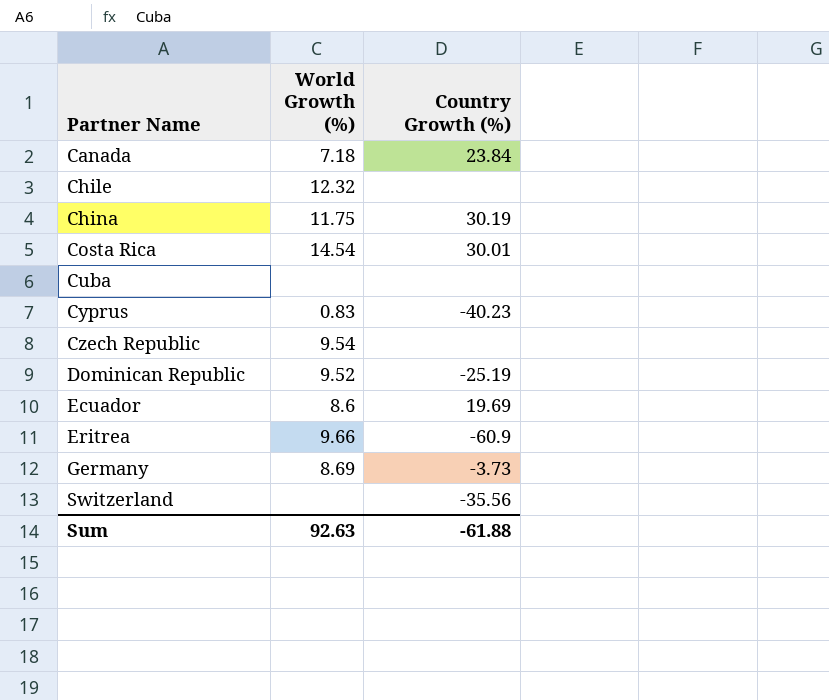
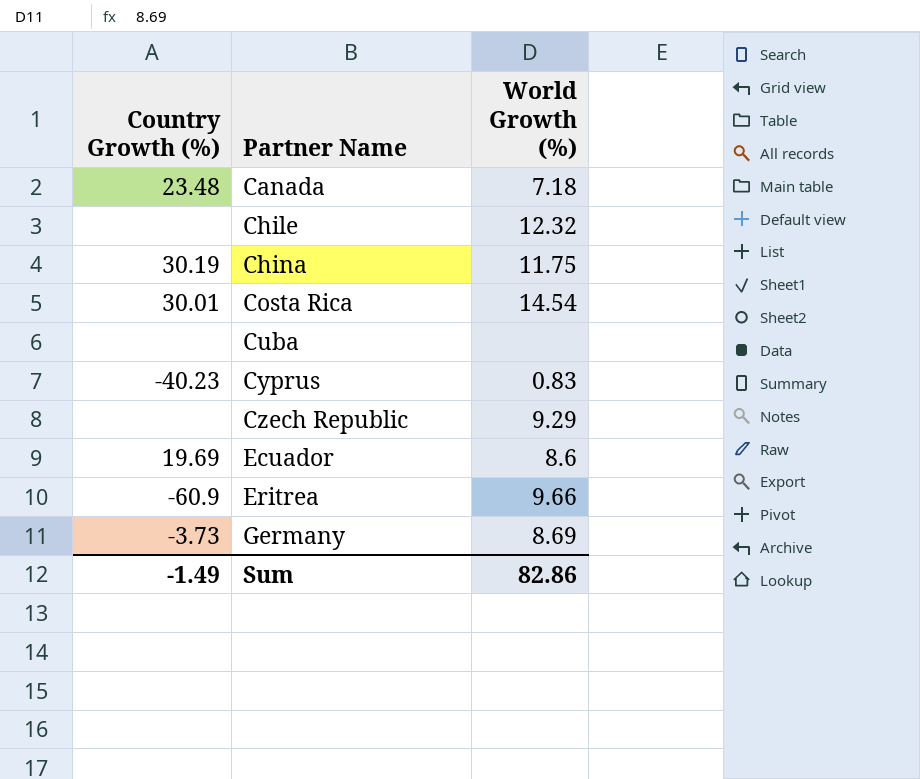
column Country Growth (%) | position: 3 -> 1
row Dominican Republic: 9.52 | -25.19 -> none
row Switzerland: none | -35.56 -> none
Canada | Country Growth (%): 23.84 -> 23.48
Czech Republic | World Growth (%): 9.54 -> 9.29
Sum | Country Growth (%): -61.88 -> -1.49
Sum | World Growth (%): 92.63 -> 82.86

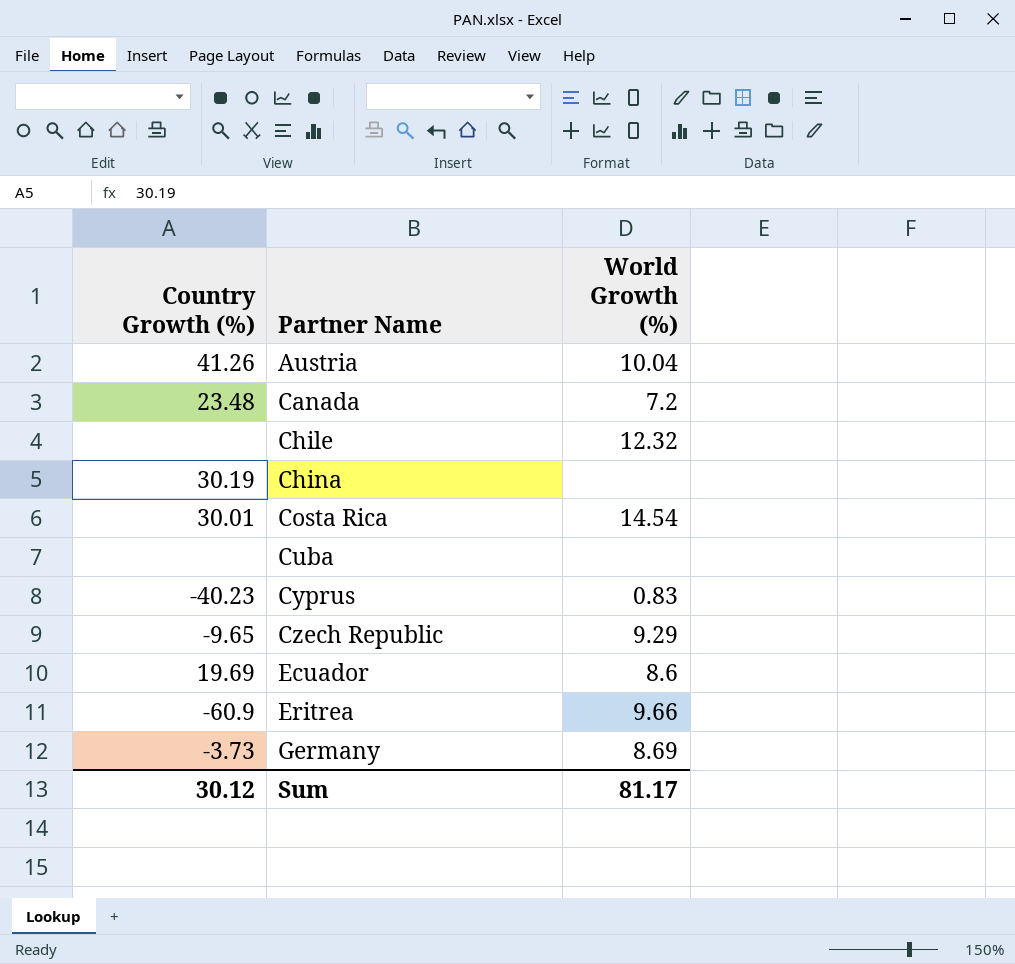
row Austria: none -> 41.26 | 10.04
Canada | World Growth (%): 7.18 -> 7.2
China | World Growth (%): 11.75 -> none
Czech Republic | Country Growth (%): none -> -9.65
Sum | Country Growth (%): -1.49 -> 30.12
Sum | World Growth (%): 82.86 -> 81.17

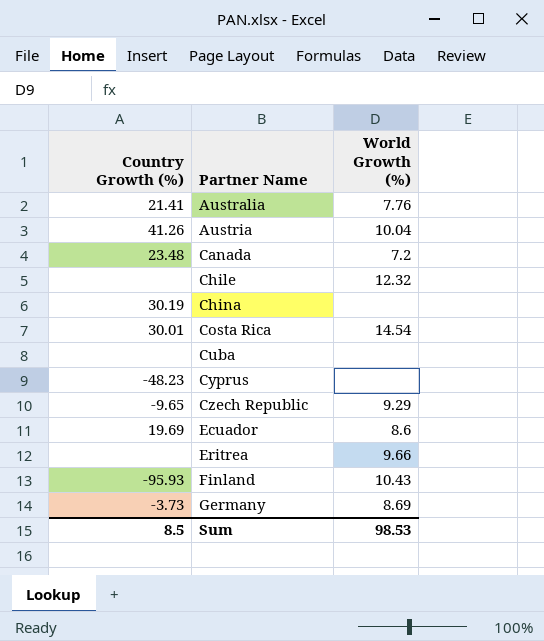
row Australia: none -> 21.41 | 7.76
Cyprus | Country Growth (%): -40.23 -> -48.23
Cyprus | World Growth (%): 0.83 -> none
Eritrea | Country Growth (%): -60.9 -> none
row Finland: none -> -95.93 | 10.43
Sum | Country Growth (%): 30.12 -> 8.5
Sum | World Growth (%): 81.17 -> 98.53

